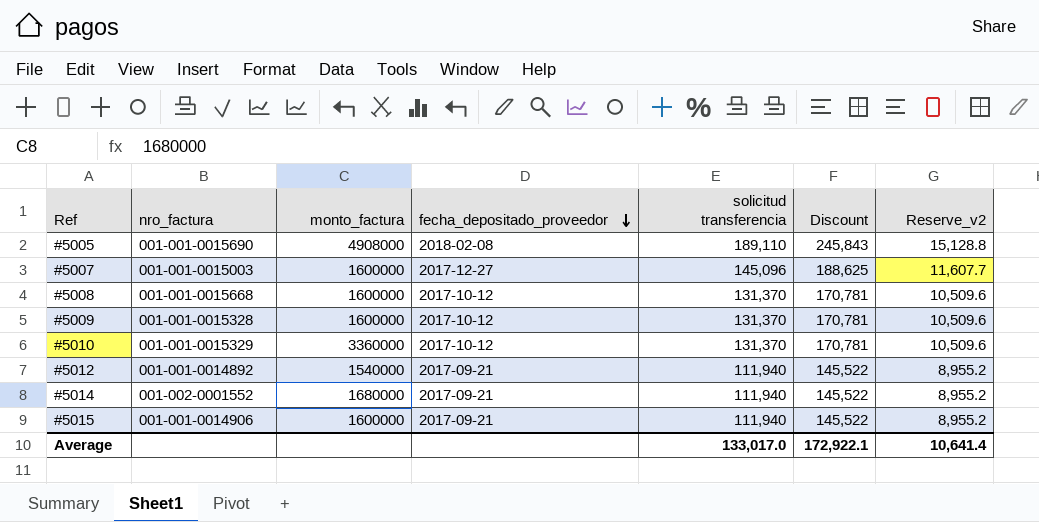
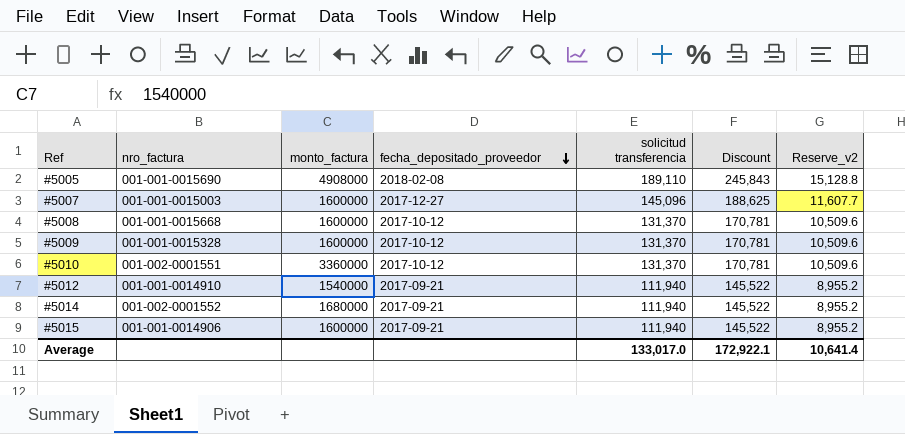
#5010 | nro_factura: 001-001-0015329 -> 001-002-0001551
#5012 | nro_factura: 001-001-0014892 -> 001-001-0014910

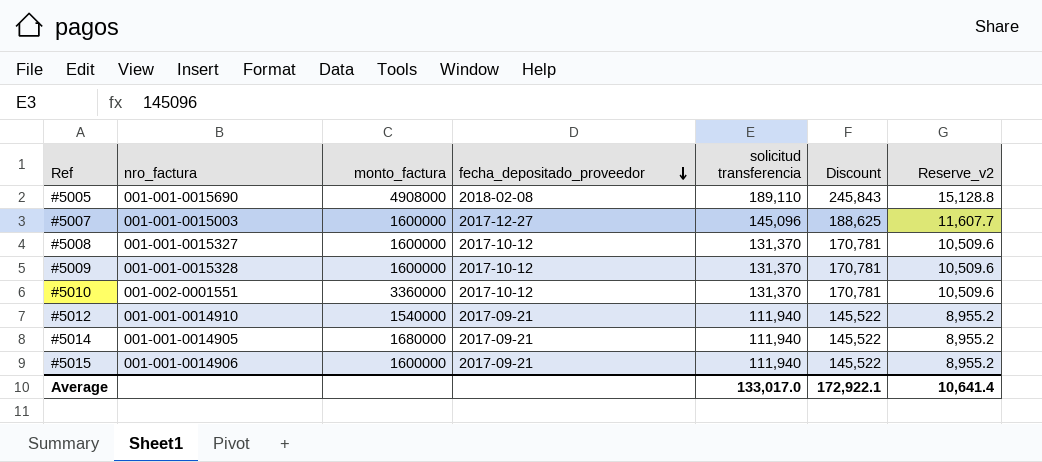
#5008 | nro_factura: 001-001-0015668 -> 001-001-0015327
#5014 | nro_factura: 001-002-0001552 -> 001-001-0014905

